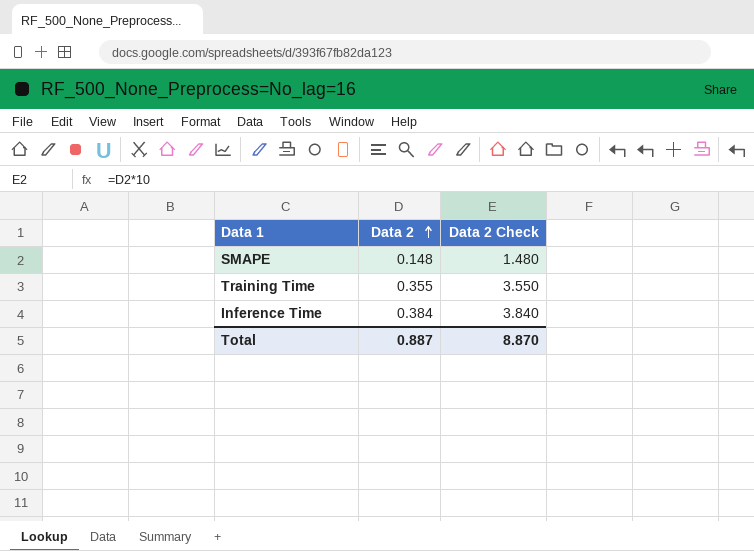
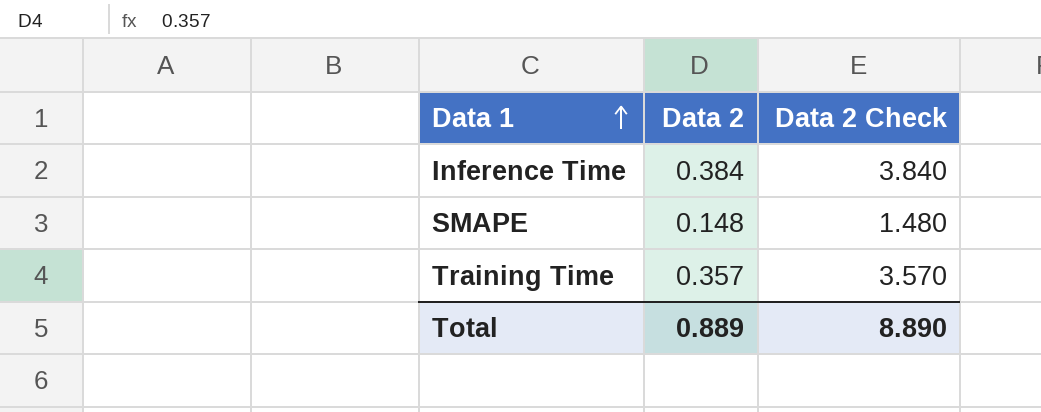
row order: Data 2 ascending -> Data 1 ascending
Training Time | Data 2: 0.355 -> 0.357
Training Time | Data 2 Check: 3.550 -> 3.570
Total | Data 2: 0.887 -> 0.889
Total | Data 2 Check: 8.870 -> 8.890

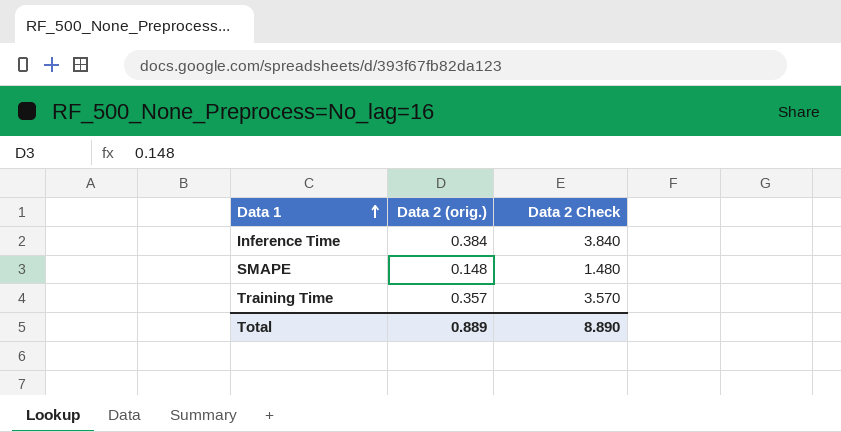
column name: Data 2 -> Data 2 (orig.)

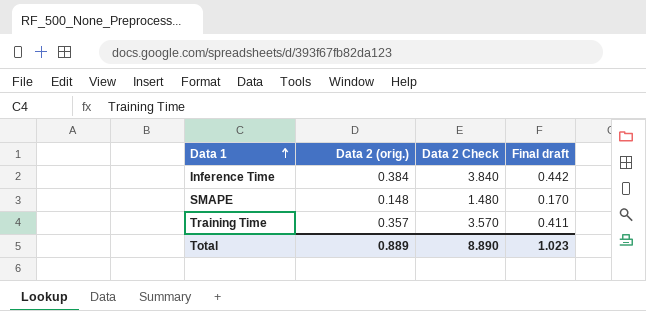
column Final draft | formula: none -> [Data 2 (orig.)] * 1.15

